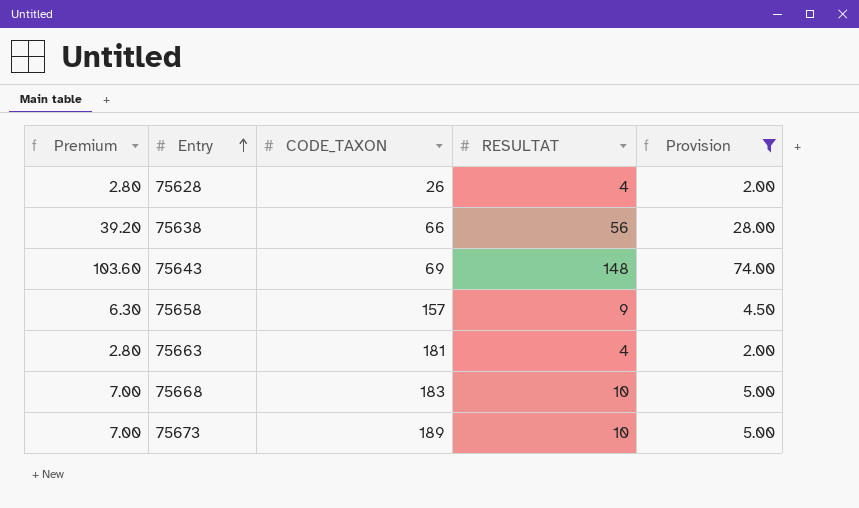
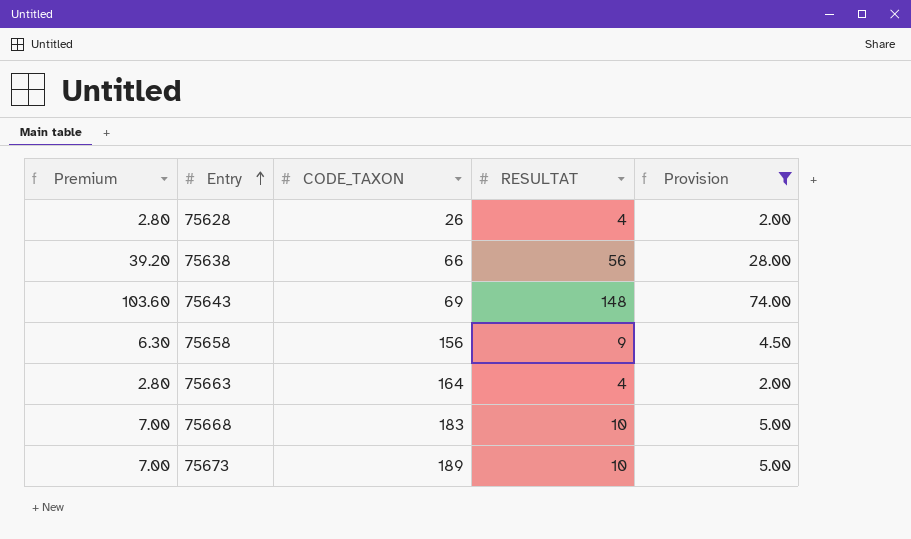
75658 | CODE_TAXON: 157 -> 156
75663 | CODE_TAXON: 181 -> 164

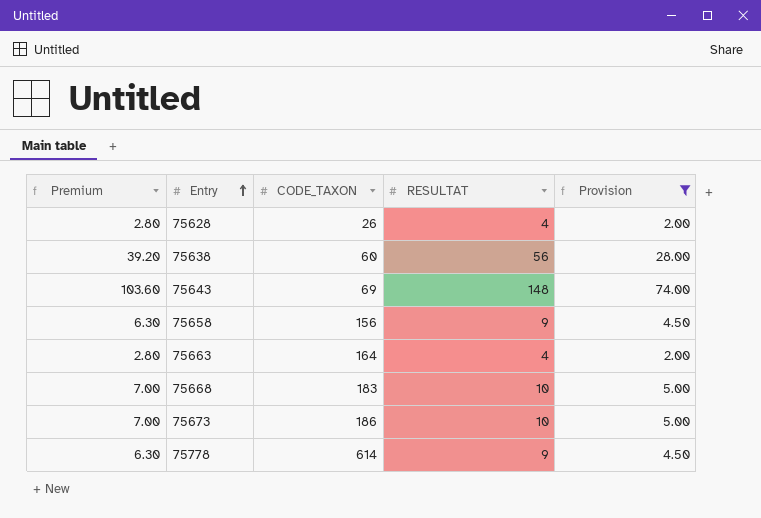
75638 | CODE_TAXON: 66 -> 60
75673 | CODE_TAXON: 189 -> 186
row 75778: none -> 6.30 | 614 | 9 | 4.50

